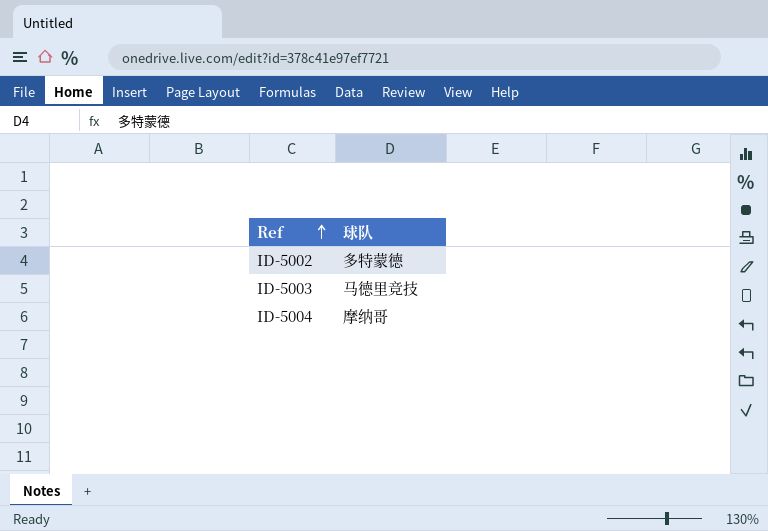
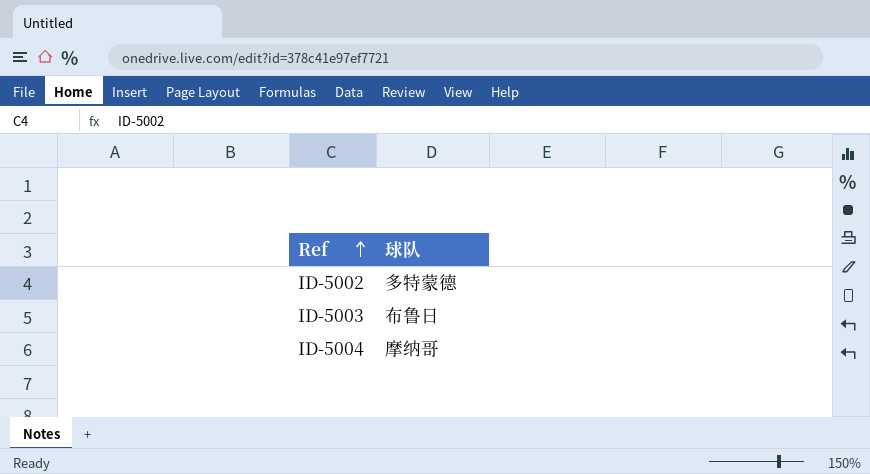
ID-5003 | 球队: 马德里竞技 -> 布鲁日

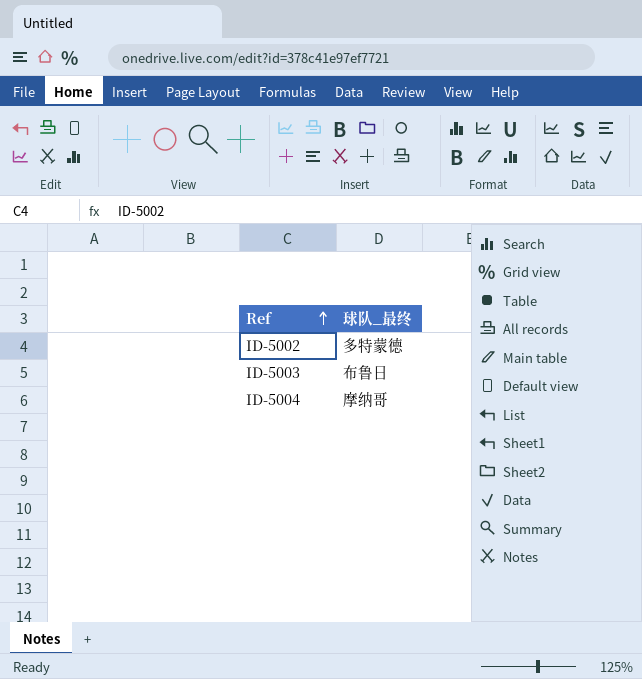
column name: 球队 -> 球队_最终

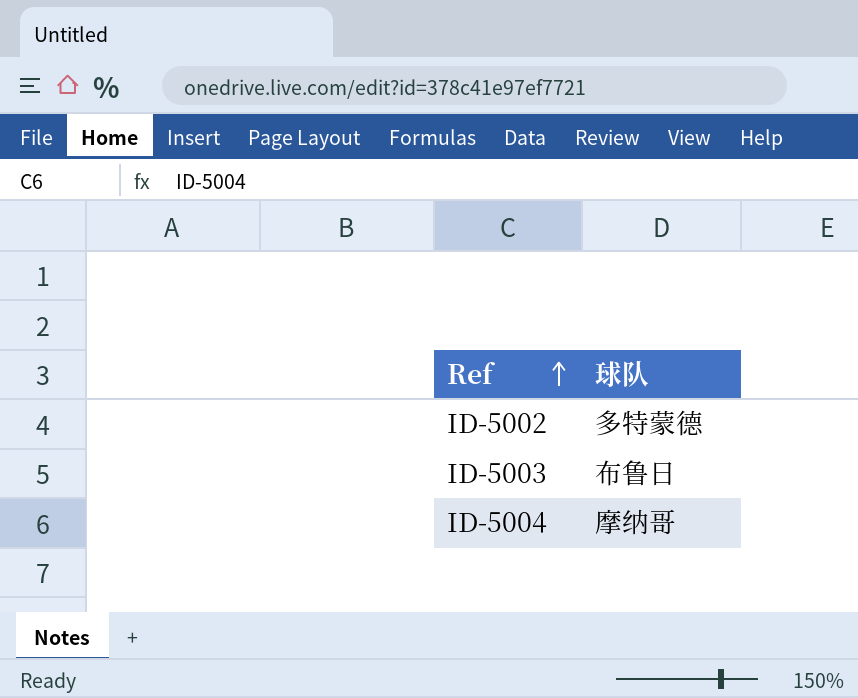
column name: 球队_最终 -> 球队

